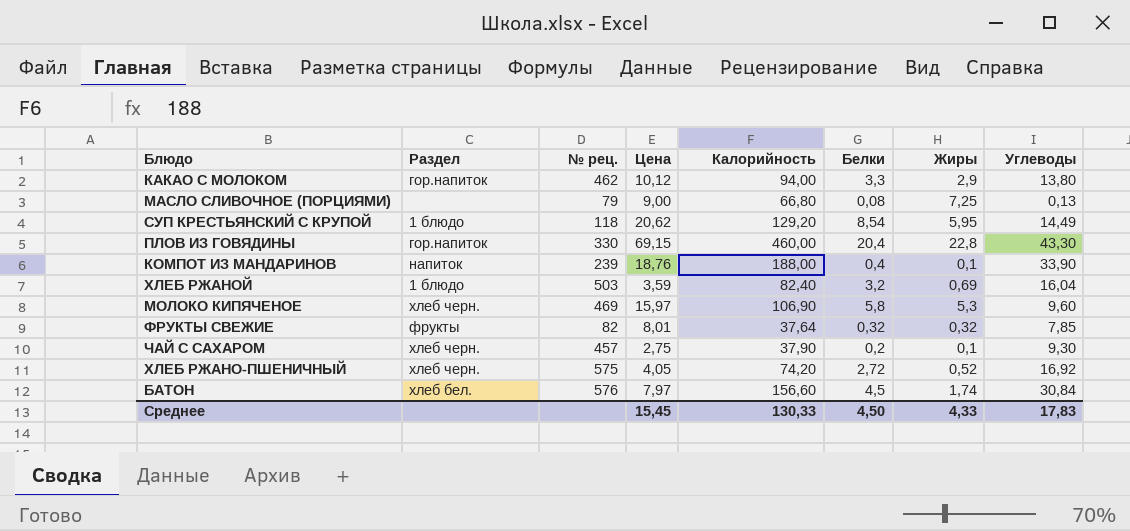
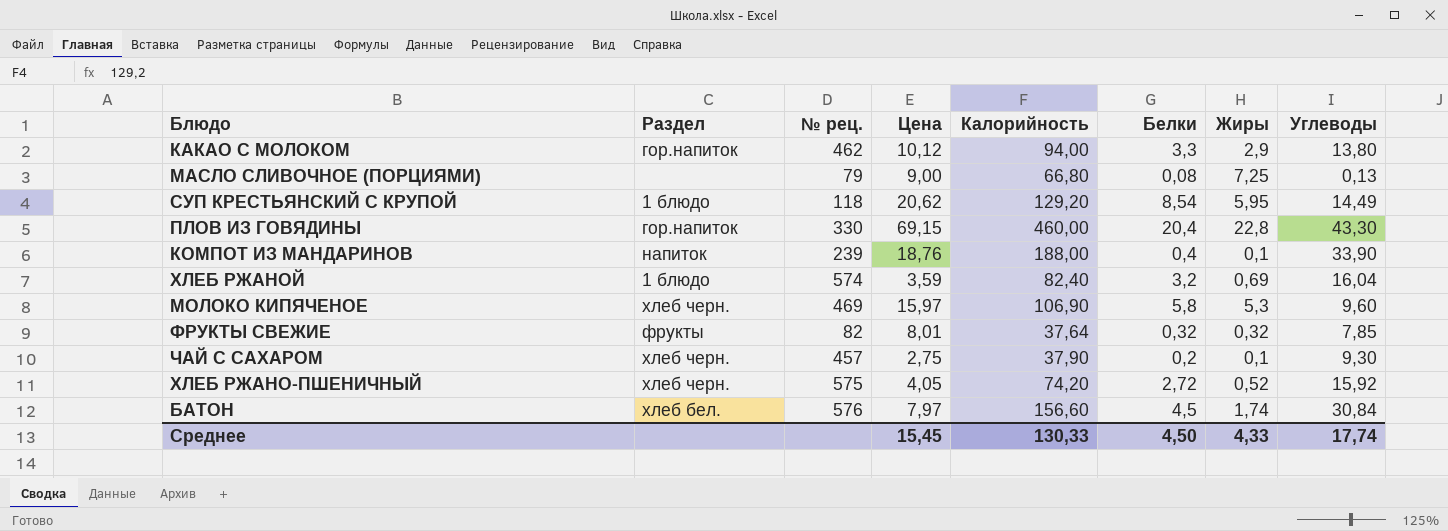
ХЛЕБ РЖАНОЙ | № рец.: 503 -> 574
ХЛЕБ РЖАНО-ПШЕНИЧНЫЙ | Углеводы: 16,92 -> 15,92
Среднее | Углеводы: 17,83 -> 17,74

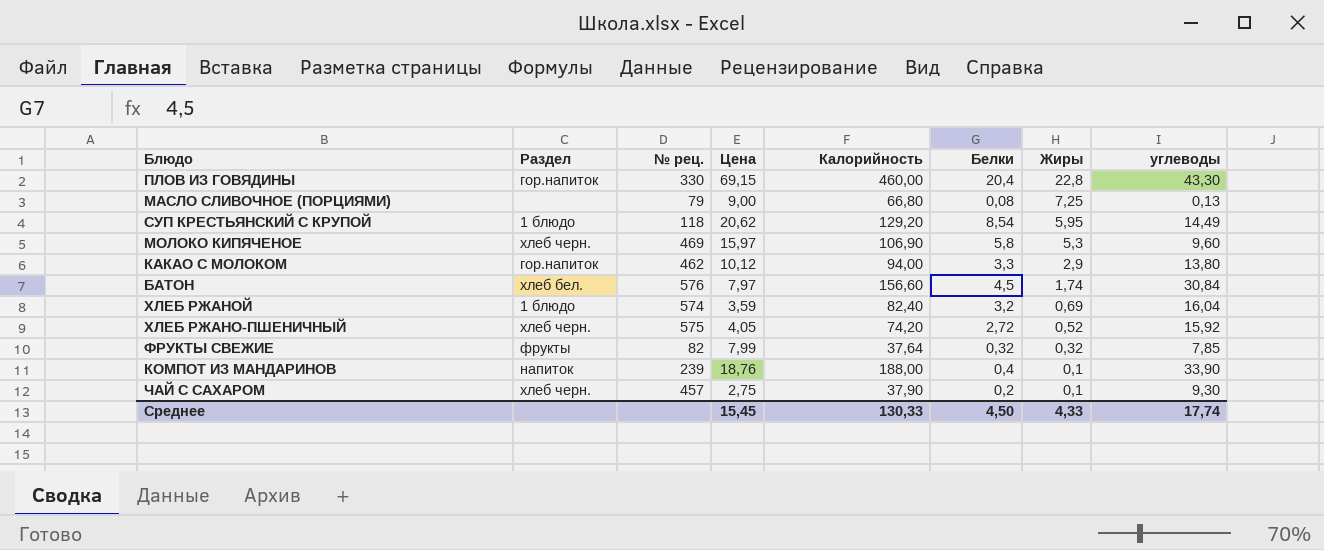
row order: none -> Жиры descending
column name: Углеводы -> углеводы
ФРУКТЫ СВЕЖИЕ | Цена: 8,01 -> 7,99

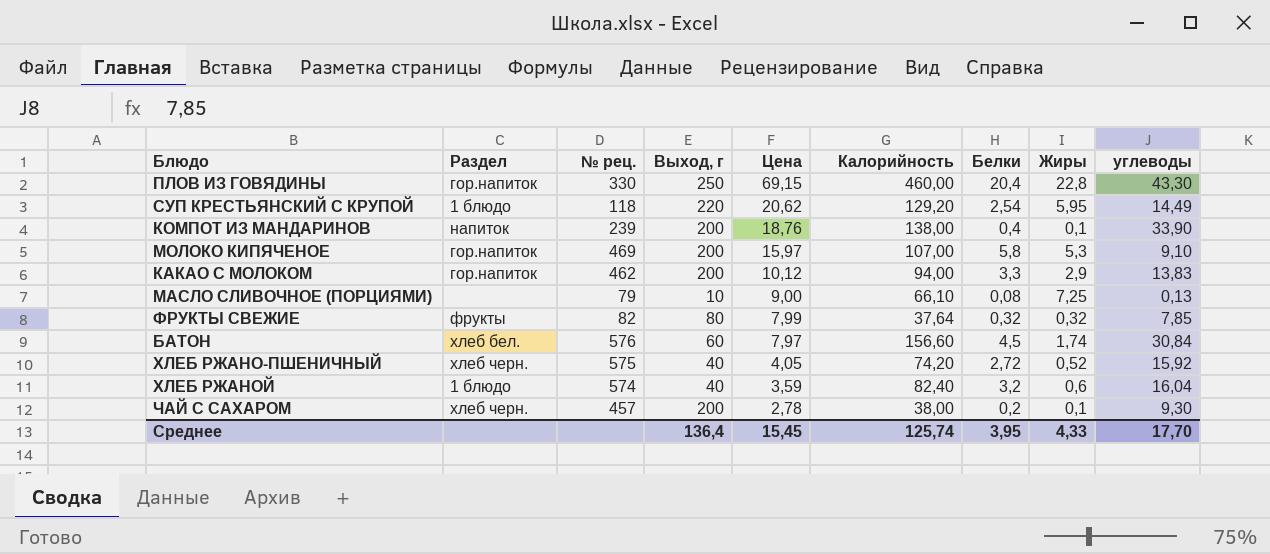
row order: Жиры descending -> Цена descending
column Выход, г | position: none -> 4
СУП КРЕСТЬЯНСКИЙ С КРУПОЙ | Белки: 8,54 -> 2,54
КОМПОТ ИЗ МАНДАРИНОВ | Калорийность: 188,00 -> 138,00
МОЛОКО КИПЯЧЕНОЕ | Раздел: хлеб черн. -> гор.напиток
МОЛОКО КИПЯЧЕНОЕ | Калорийность: 106,90 -> 107,00
МОЛОКО КИПЯЧЕНОЕ | углеводы: 9,60 -> 9,10
КАКАО С МОЛОКОМ | углеводы: 13,80 -> 13,83
МАСЛО СЛИВОЧНОЕ (ПОРЦИЯМИ) | Калорийность: 66,80 -> 66,10
ХЛЕБ РЖАНОЙ | Жиры: 0,69 -> 0,6
ЧАЙ С САХАРОМ | Цена: 2,75 -> 2,78
ЧАЙ С САХАРОМ | Калорийность: 37,90 -> 38,00
Среднее | Калорийность: 130,33 -> 125,74
Среднее | Белки: 4,50 -> 3,95
Среднее | углеводы: 17,74 -> 17,70

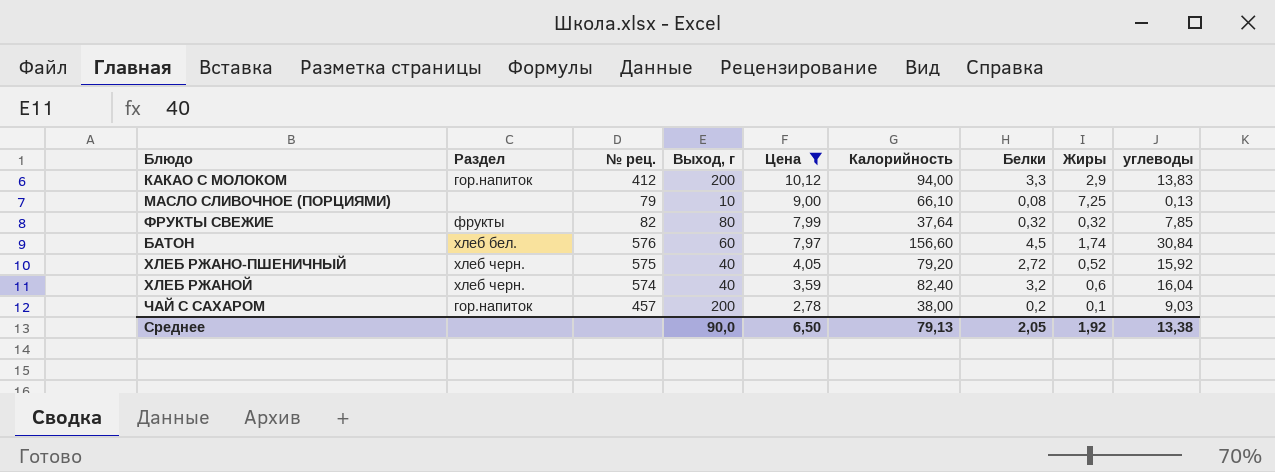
filter: none -> Цена <= 10,12
КАКАО С МОЛОКОМ | № рец.: 462 -> 412
ХЛЕБ РЖАНО-ПШЕНИЧНЫЙ | Калорийность: 74,20 -> 79,20
ХЛЕБ РЖАНОЙ | Раздел: 1 блюдо -> хлеб черн.
ЧАЙ С САХАРОМ | Раздел: хлеб черн. -> гор.напиток
ЧАЙ С САХАРОМ | углеводы: 9,30 -> 9,03
Среднее | Выход, г: 136,4 -> 90,0
Среднее | Цена: 15,45 -> 6,50
Среднее | Калорийность: 125,74 -> 79,13
Среднее | Белки: 3,95 -> 2,05
Среднее | Жиры: 4,33 -> 1,92
Среднее | углеводы: 17,70 -> 13,38

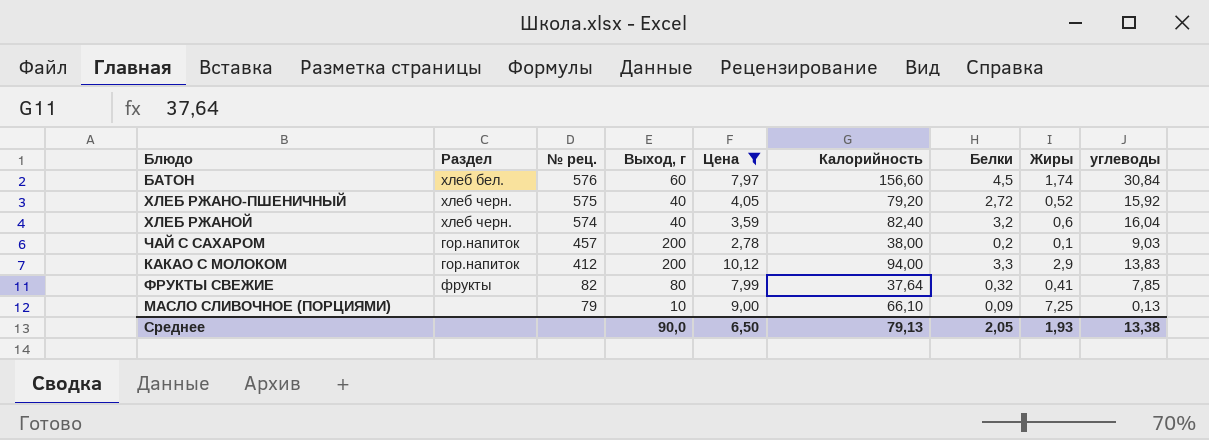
row order: Цена descending -> № рец. descending
ФРУКТЫ СВЕЖИЕ | Жиры: 0,32 -> 0,41
МАСЛО СЛИВОЧНОЕ (ПОРЦИЯМИ) | Белки: 0,08 -> 0,09
Среднее | Жиры: 1,92 -> 1,93

